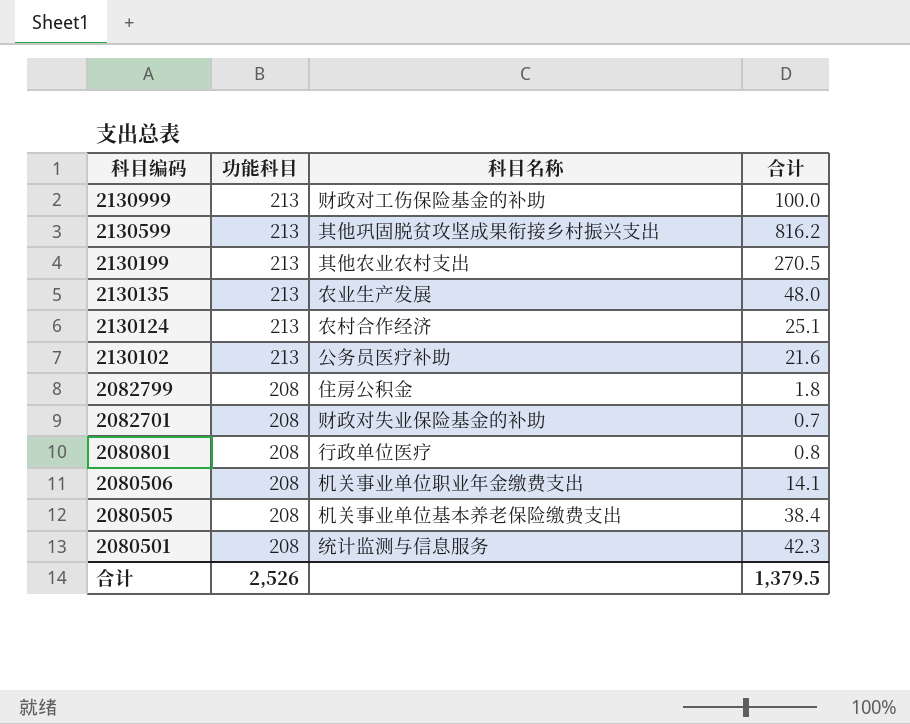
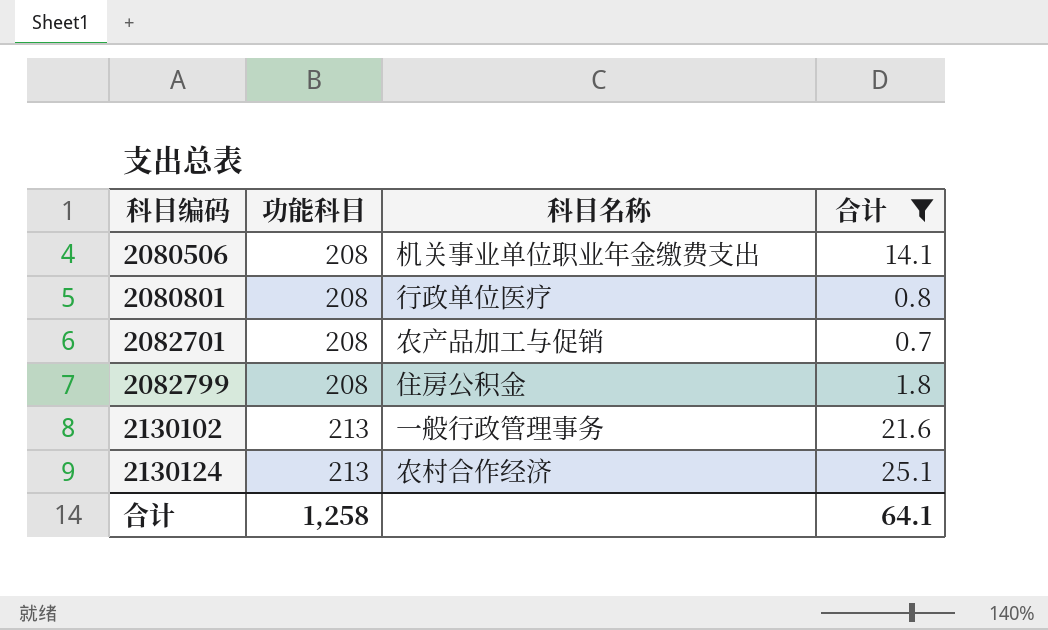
filter: none -> 合计 <= 25.1
row order: 科目编码 descending -> 科目编码 ascending
2082701 | 科目名称: 财政对失业保险基金的补助 -> 农产品加工与促销
2130102 | 科目名称: 公务员医疗补助 -> 一般行政管理事务
合计 | 功能科目: 2,526 -> 1,258
合计 | 合计: 1,379.5 -> 64.1

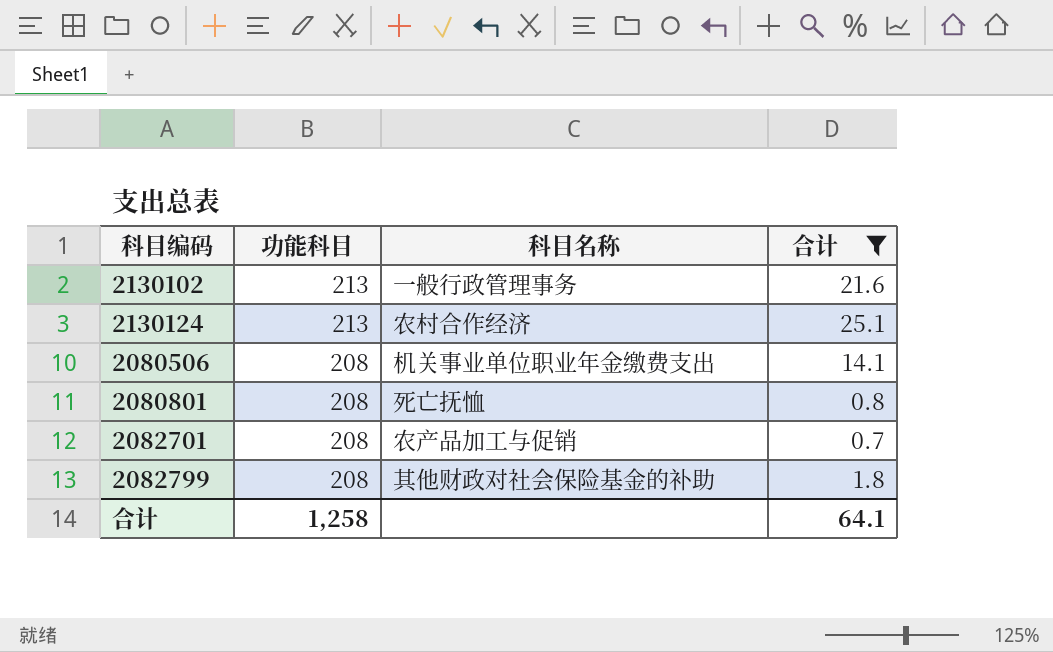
row order: 科目编码 ascending -> 功能科目 descending
2080801 | 科目名称: 行政单位医疗 -> 死亡抚恤
2082799 | 科目名称: 住房公积金 -> 其他财政对社会保险基金的补助

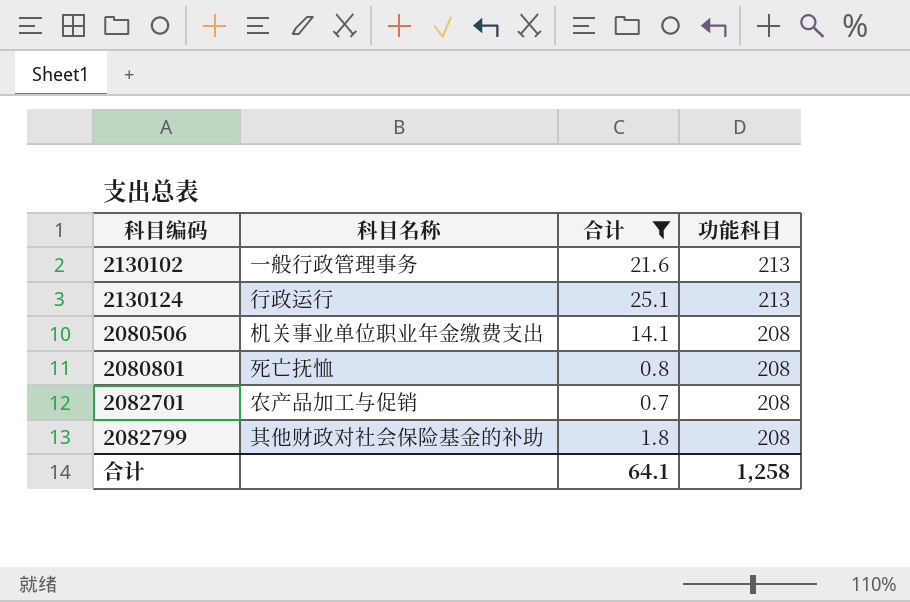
column 功能科目 | position: 2 -> 4
2130124 | 科目名称: 农村合作经济 -> 行政运行

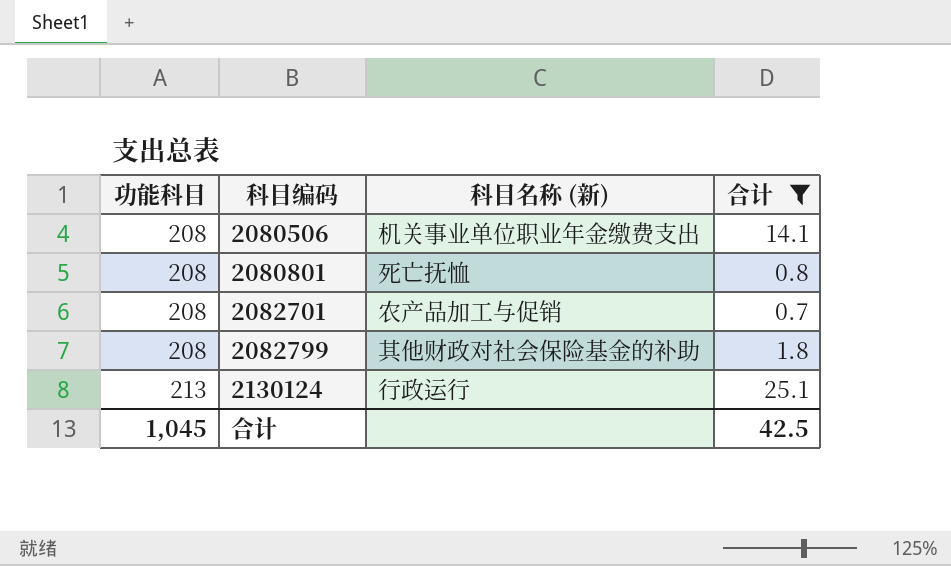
row order: 功能科目 descending -> 功能科目 ascending
column 功能科目 | position: 4 -> 1
column name: 科目名称 -> 科目名称 (新)
row 2130102: 一般行政管理事务 | 21.6 | 213 -> none
合计 | 功能科目: 1,258 -> 1,045
合计 | 合计: 64.1 -> 42.5

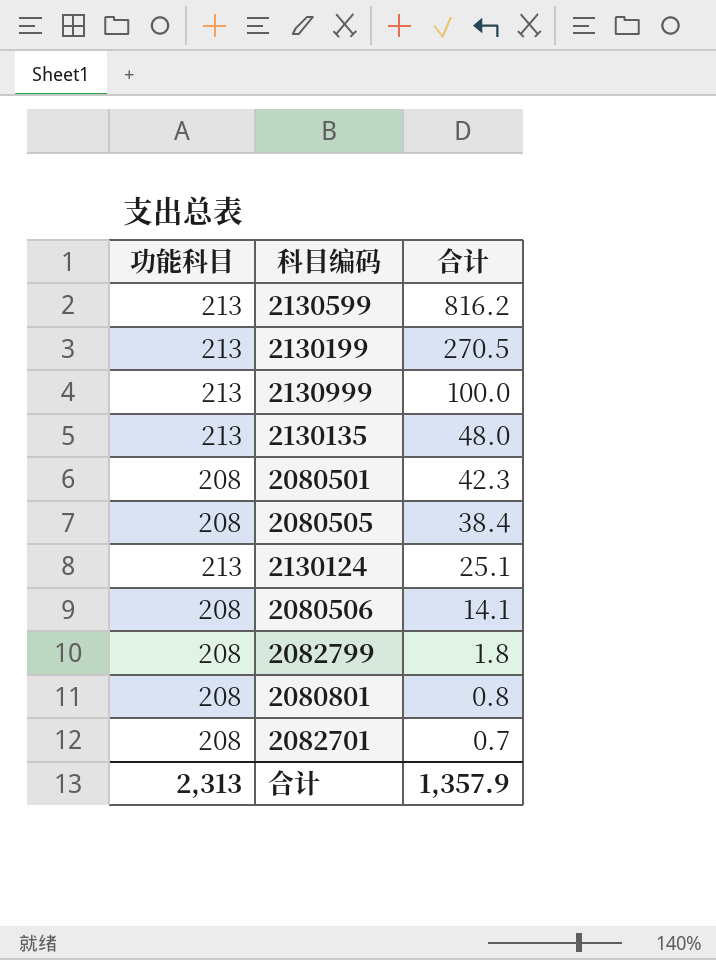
filter: 合计 <= 25.1 -> none
row order: 功能科目 ascending -> 合计 descending
column 科目名称 (新) | position: 3 -> none
合计 | 功能科目: 1,045 -> 2,313
合计 | 合计: 42.5 -> 1,357.9

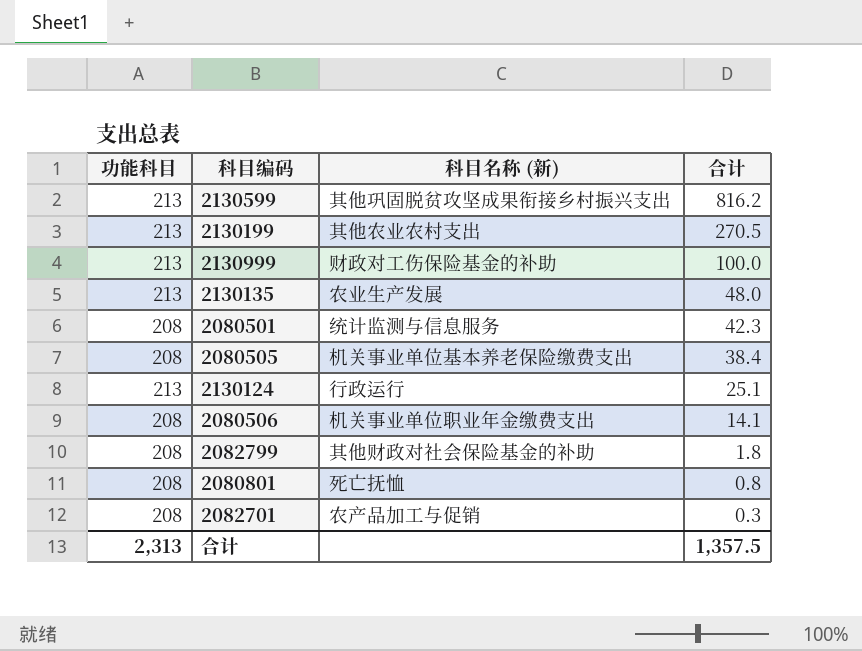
column 科目名称 (新) | position: none -> 3
2082701 | 合计: 0.7 -> 0.3
合计 | 合计: 1,357.9 -> 1,357.5

